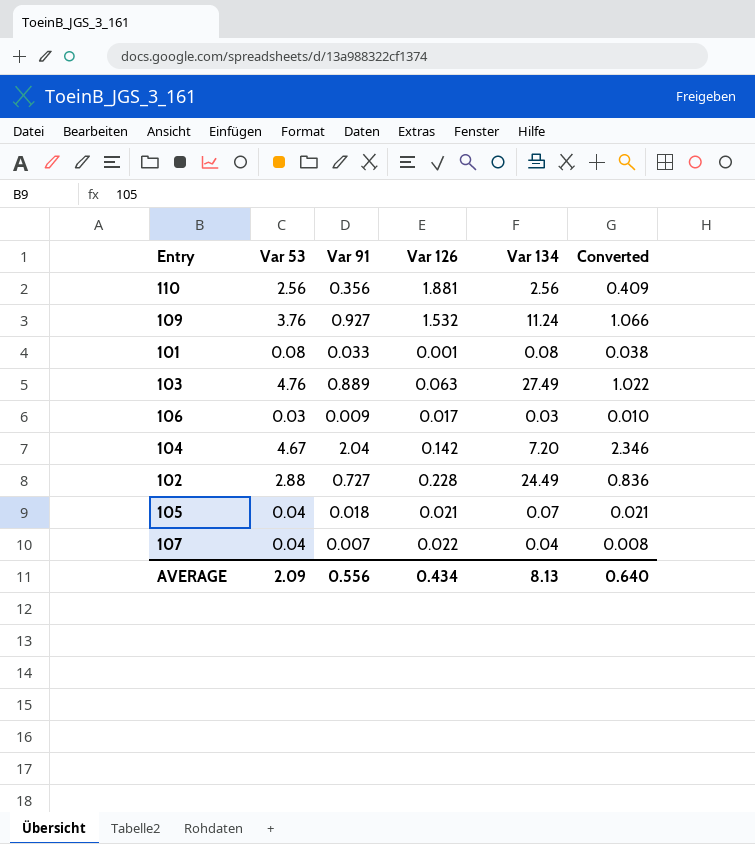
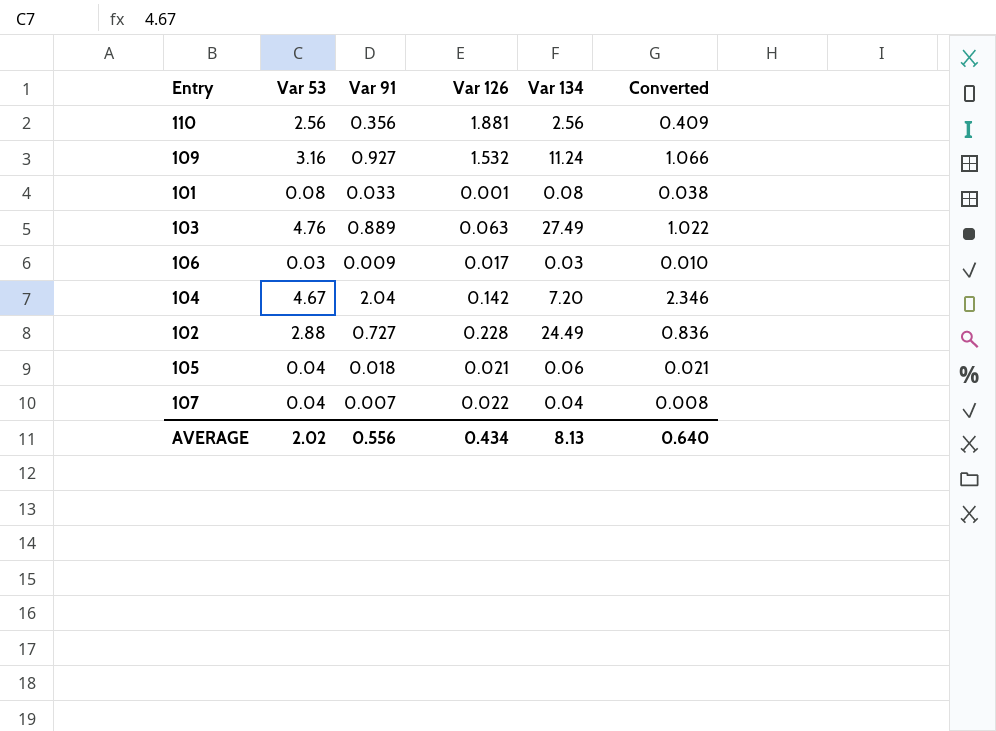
109 | Var 53: 3.76 -> 3.16
105 | Var 134: 0.07 -> 0.06
AVERAGE | Var 53: 2.09 -> 2.02

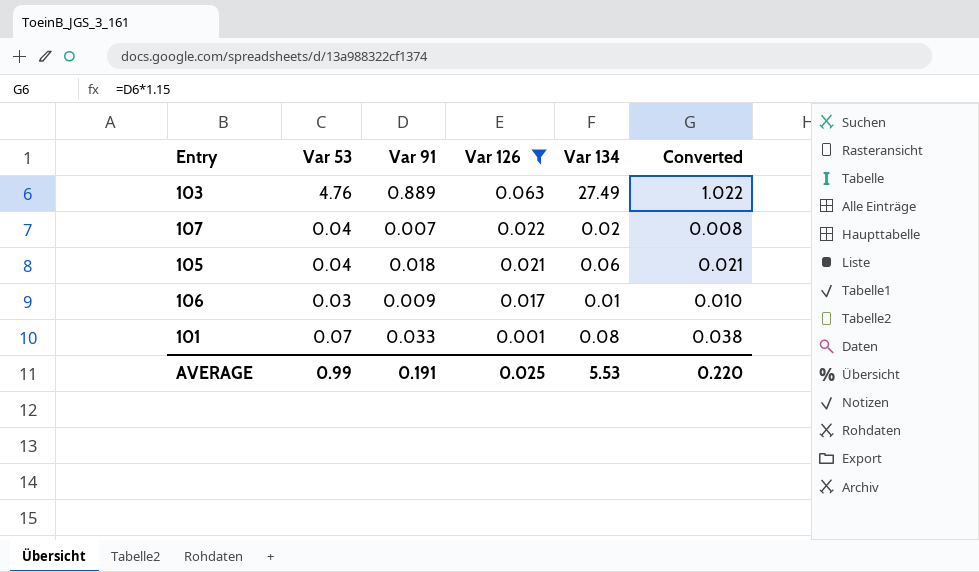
filter: none -> Var 126 <= 0.063
row order: none -> Var 126 descending
107 | Var 134: 0.04 -> 0.02
106 | Var 134: 0.03 -> 0.01
101 | Var 53: 0.08 -> 0.07
AVERAGE | Var 53: 2.02 -> 0.99
AVERAGE | Var 91: 0.556 -> 0.191
AVERAGE | Var 126: 0.434 -> 0.025
AVERAGE | Var 134: 8.13 -> 5.53
AVERAGE | Converted: 0.640 -> 0.220

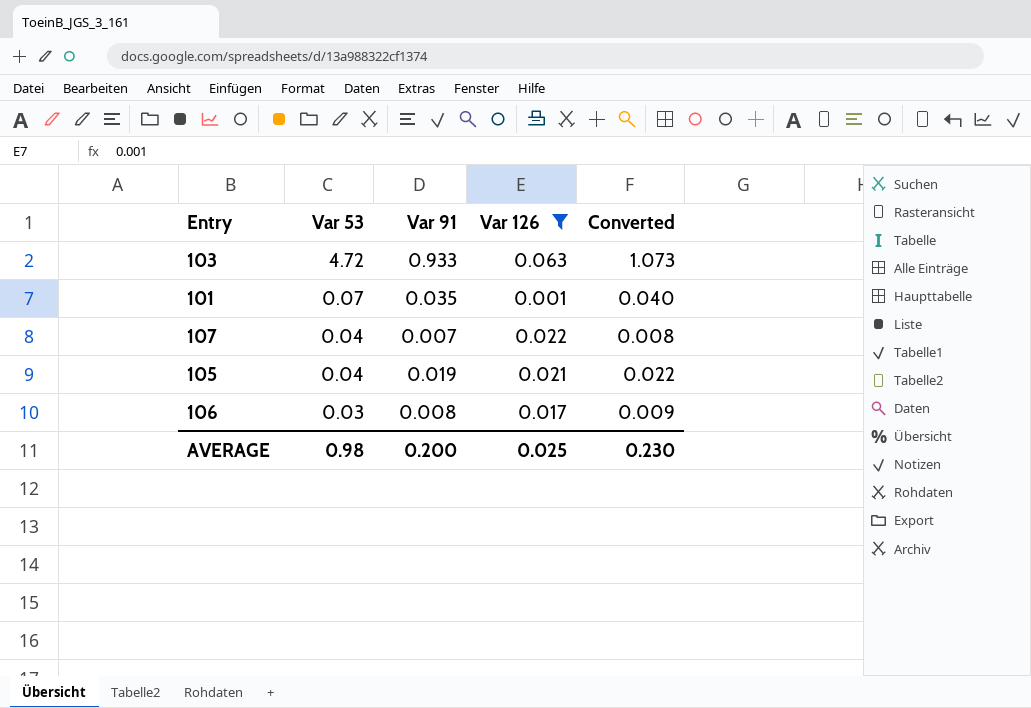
row order: Var 126 descending -> Var 53 descending
column Var 134 | position: 5 -> none
103 | Var 53: 4.76 -> 4.72
103 | Var 91: 0.889 -> 0.933
103 | Converted: 1.022 -> 1.073
101 | Var 91: 0.033 -> 0.035
101 | Converted: 0.038 -> 0.040
105 | Var 91: 0.018 -> 0.019
105 | Converted: 0.021 -> 0.022
106 | Var 91: 0.009 -> 0.008
106 | Converted: 0.010 -> 0.009
AVERAGE | Var 53: 0.99 -> 0.98
AVERAGE | Var 91: 0.191 -> 0.200
AVERAGE | Converted: 0.220 -> 0.230

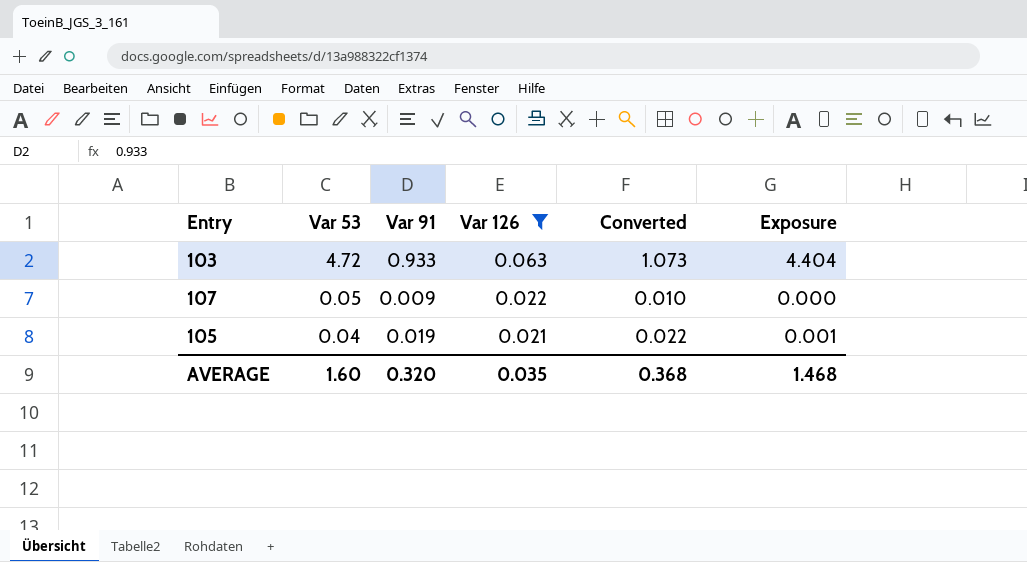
column Exposure | formula: none -> [Var 53] * [Var 91]
row 101: 0.07 | 0.035 | 0.001 | 0.040 -> none
row 106: 0.03 | 0.008 | 0.017 | 0.009 -> none
107 | Var 53: 0.04 -> 0.05
107 | Var 91: 0.007 -> 0.009
107 | Converted: 0.008 -> 0.010
AVERAGE | Var 53: 0.98 -> 1.60
AVERAGE | Var 91: 0.200 -> 0.320
AVERAGE | Var 126: 0.025 -> 0.035
AVERAGE | Converted: 0.230 -> 0.368

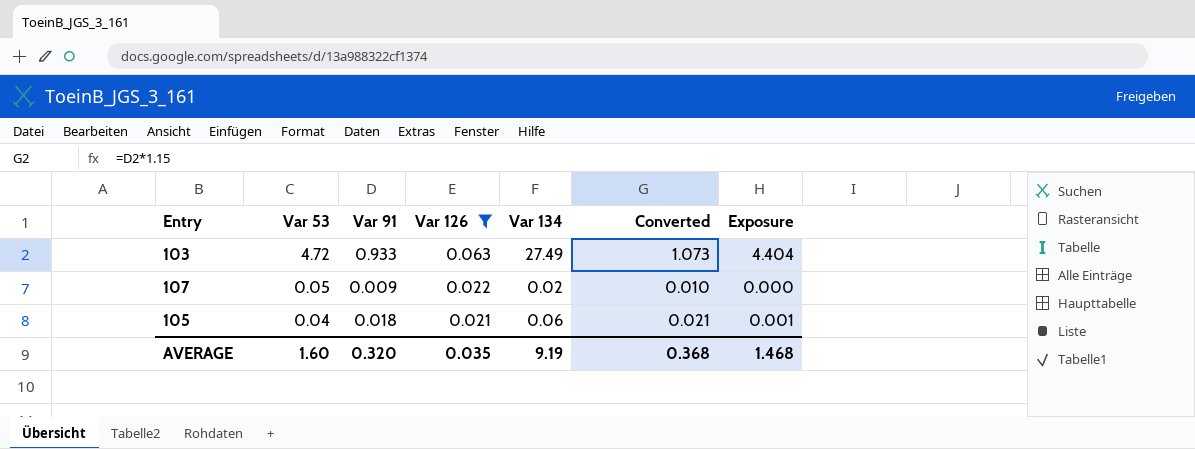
column Var 134 | position: none -> 5
105 | Var 91: 0.019 -> 0.018
105 | Converted: 0.022 -> 0.021

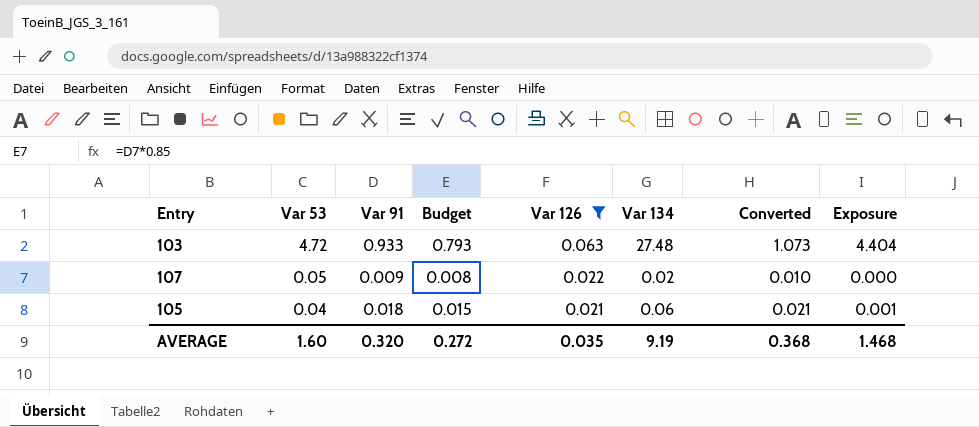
column Budget | formula: none -> [Var 91] * 0.85
103 | Var 134: 27.49 -> 27.48

